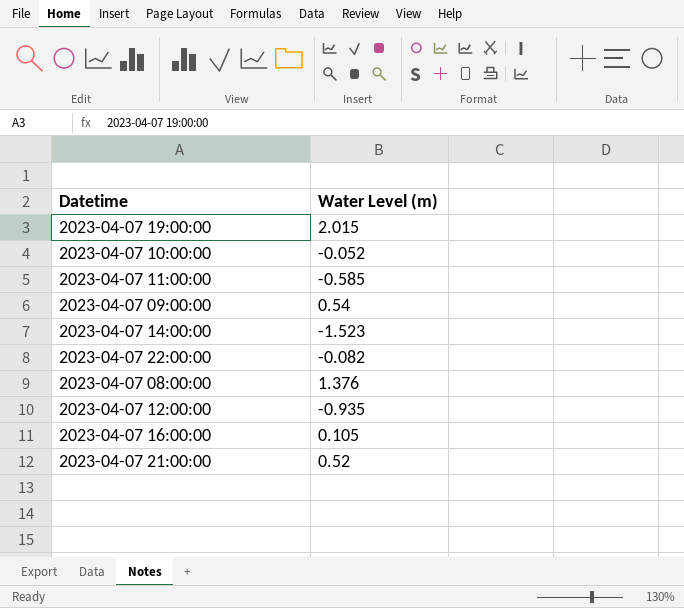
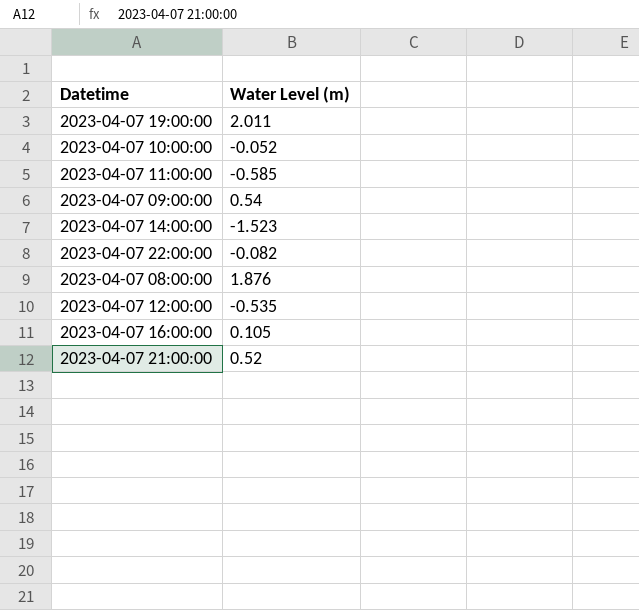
2023-04-07 19:00:00 | Water Level (m): 2.015 -> 2.011
2023-04-07 08:00:00 | Water Level (m): 1.376 -> 1.876
2023-04-07 12:00:00 | Water Level (m): -0.935 -> -0.535

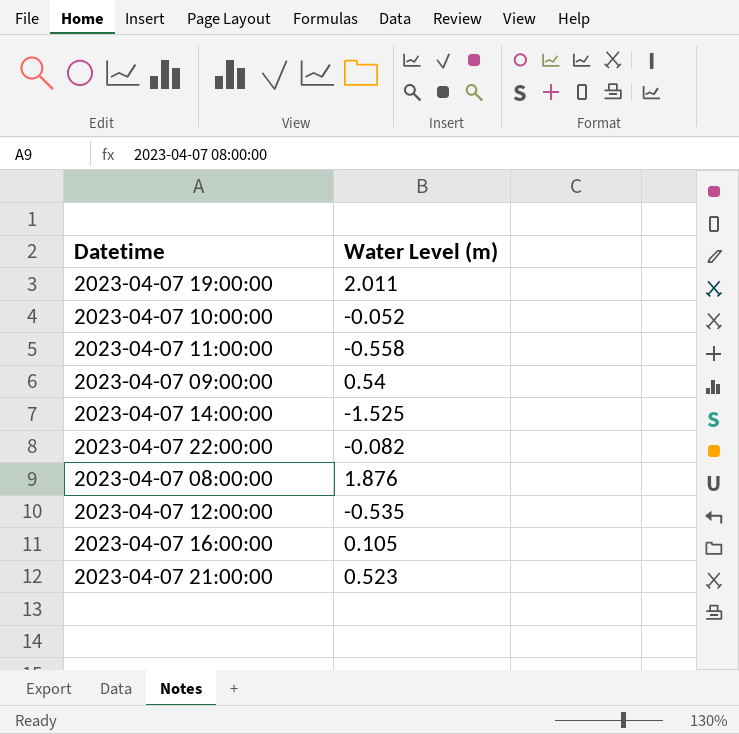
2023-04-07 11:00:00 | Water Level (m): -0.585 -> -0.558
2023-04-07 14:00:00 | Water Level (m): -1.523 -> -1.525
2023-04-07 21:00:00 | Water Level (m): 0.52 -> 0.523

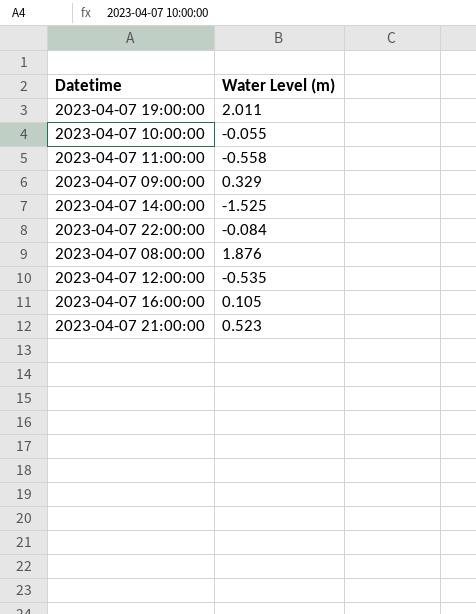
2023-04-07 10:00:00 | Water Level (m): -0.052 -> -0.055
2023-04-07 09:00:00 | Water Level (m): 0.54 -> 0.329
2023-04-07 22:00:00 | Water Level (m): -0.082 -> -0.084

